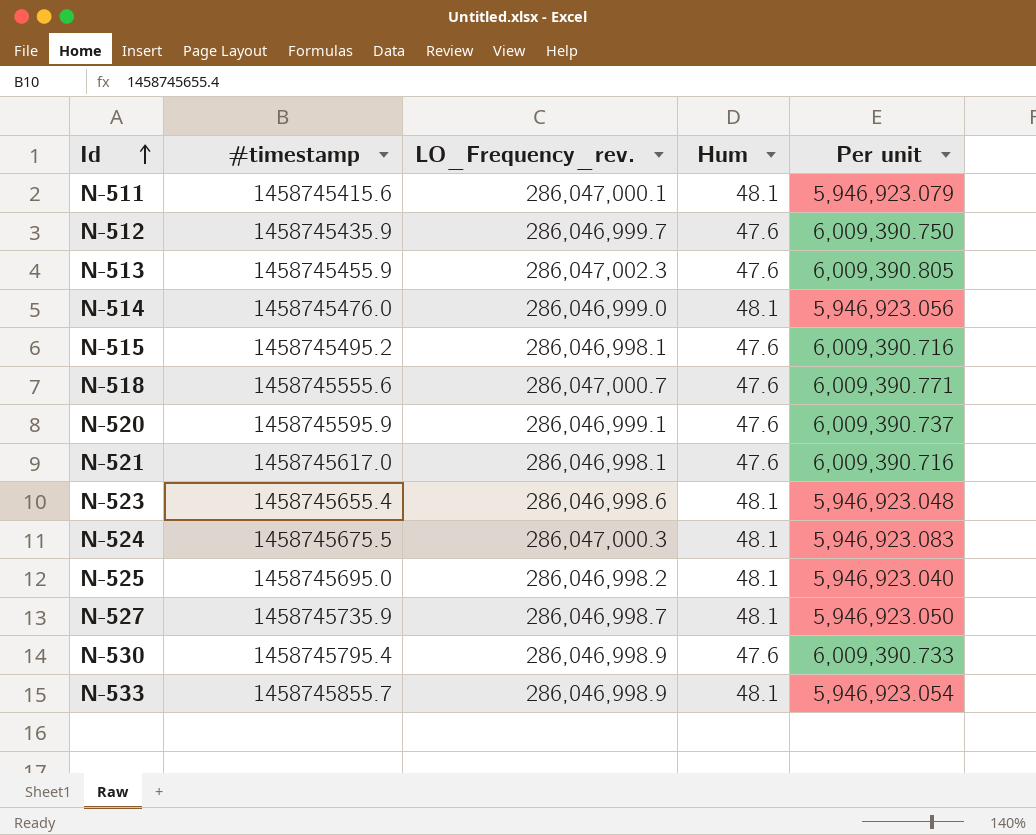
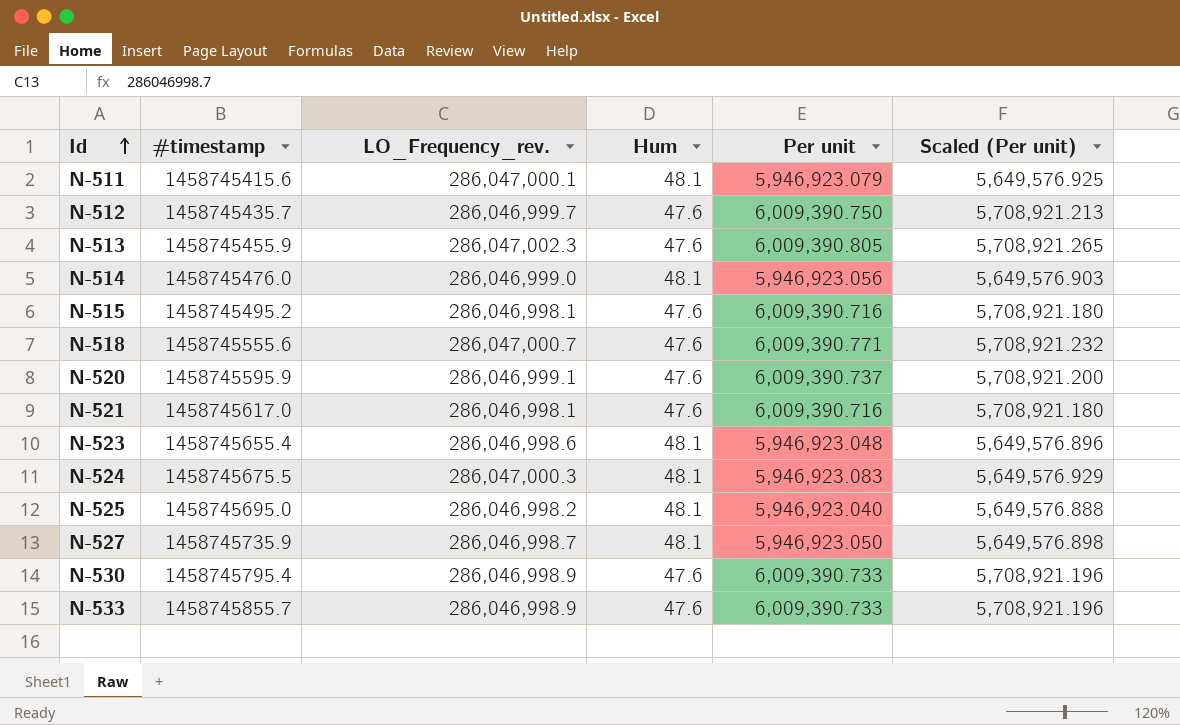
column Scaled (Per unit) | formula: none -> [Per unit] * 0.95
N-512 | #timestamp: 1458745435.9 -> 1458745435.7
N-533 | Hum: 48.1 -> 47.6
N-533 | Per unit: 5,946,923.054 -> 6,009,390.733

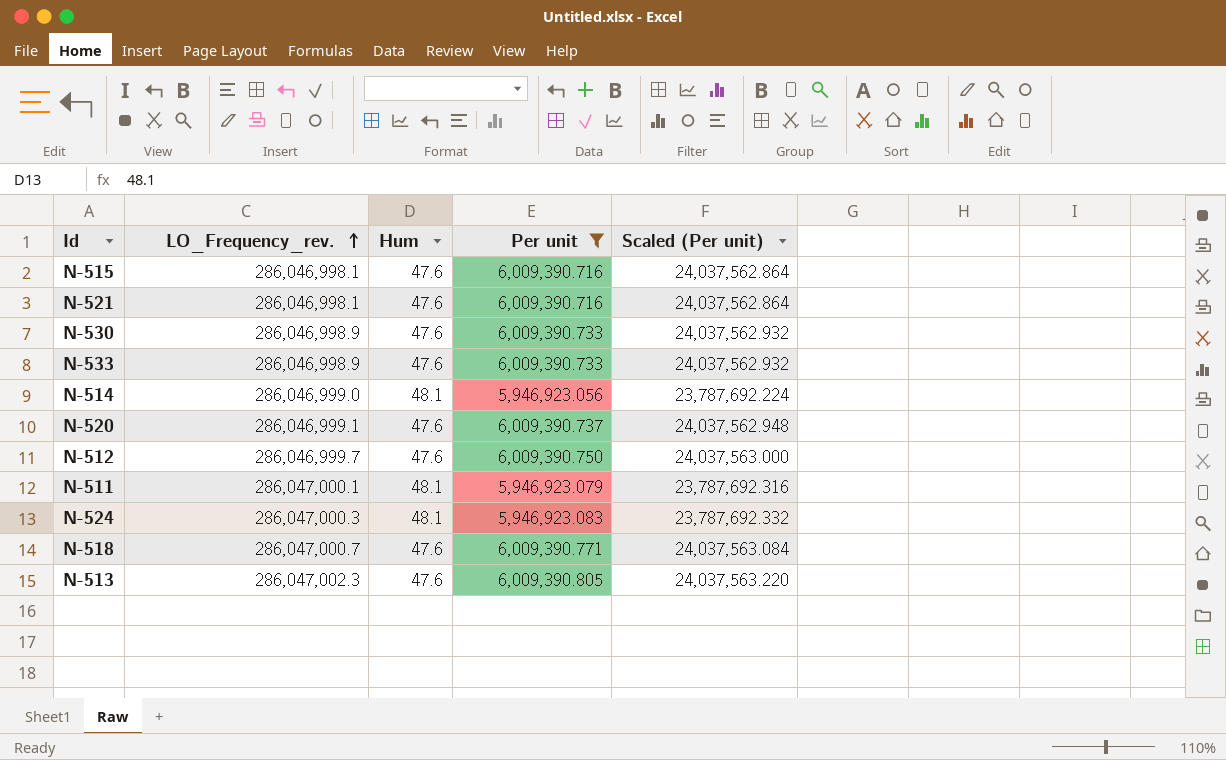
filter: none -> Per unit >= 5,946,923.056
row order: Id ascending -> LO_Frequency_rev. ascending
column #timestamp | position: 2 -> none
column Scaled (Per unit) | formula: [Per unit] * 0.95 -> [Per unit] * 4

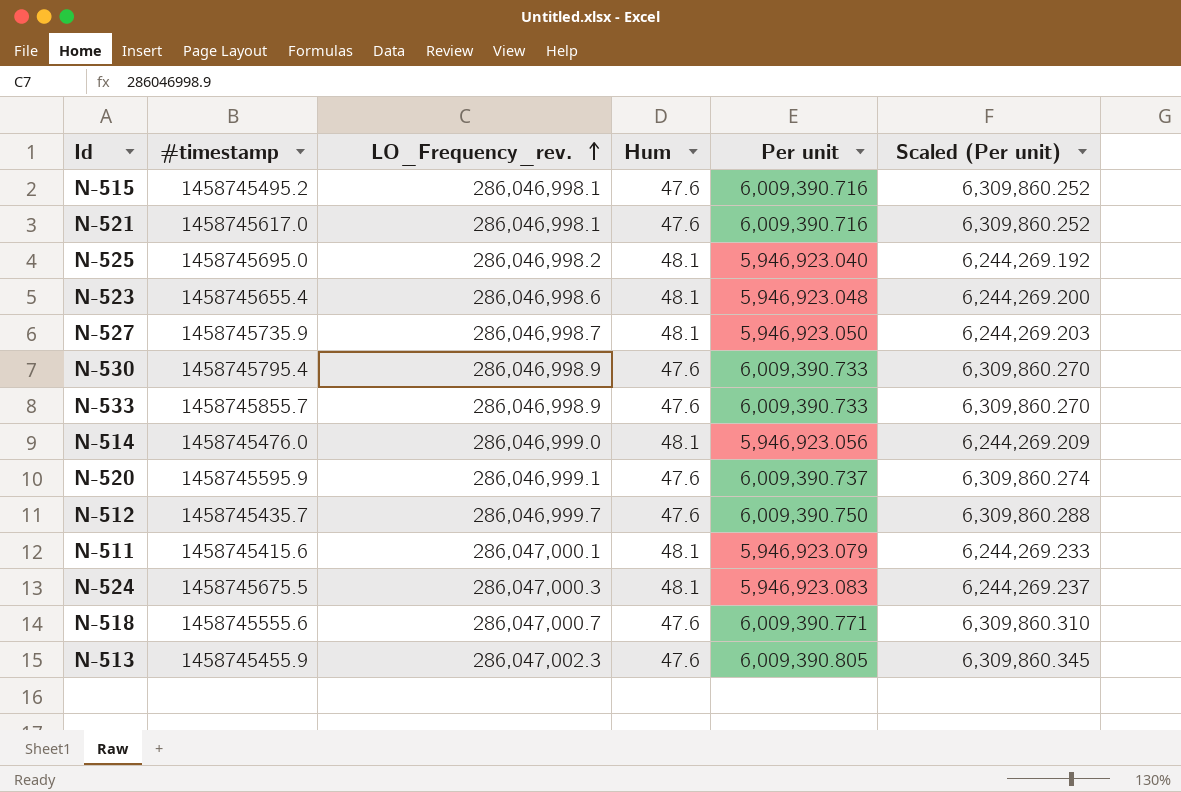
filter: Per unit >= 5,946,923.056 -> none
column #timestamp | position: none -> 2
column Scaled (Per unit) | formula: [Per unit] * 4 -> [Per unit] * 1.05

